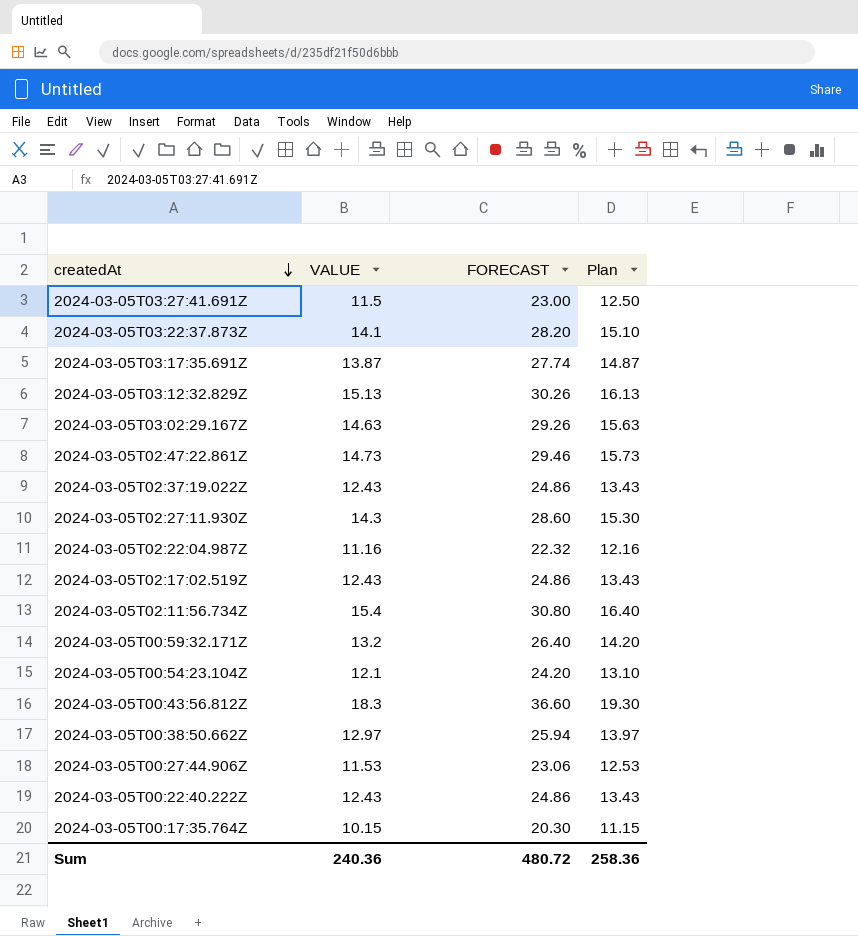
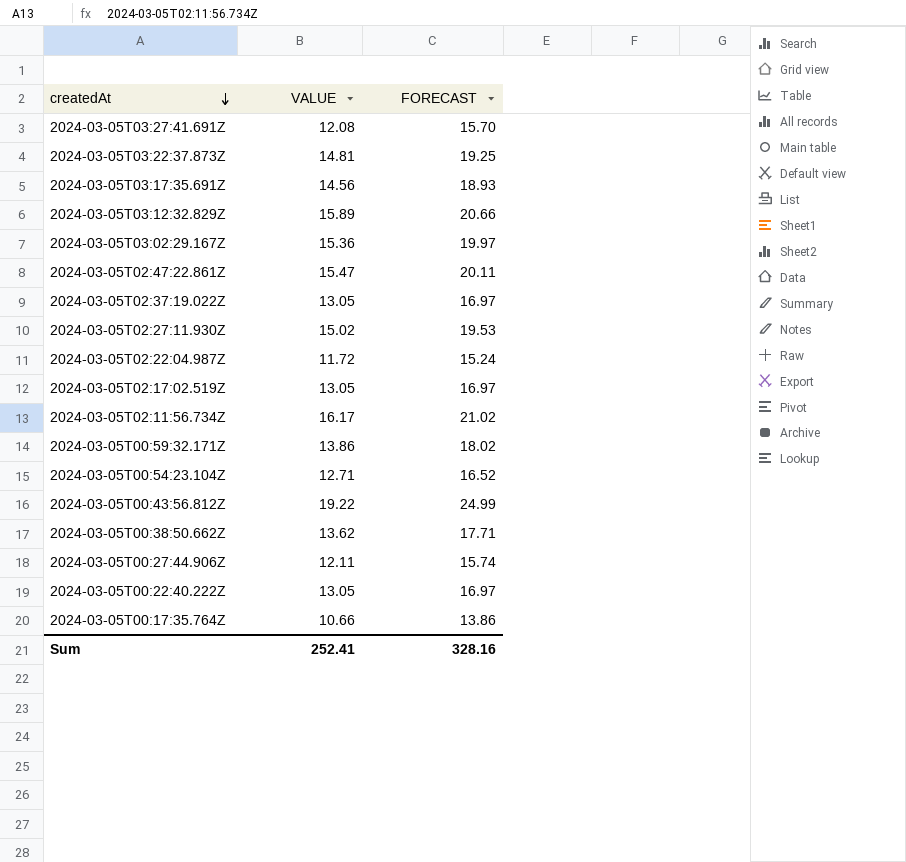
column Plan | formula: [VALUE] + 1 -> none
column FORECAST | formula: [VALUE] * 2 -> [VALUE] * 1.3
2024-03-05T03:27:41.691Z | VALUE: 11.5 -> 12.08
2024-03-05T03:22:37.873Z | VALUE: 14.1 -> 14.81
2024-03-05T03:17:35.691Z | VALUE: 13.87 -> 14.56
2024-03-05T03:12:32.829Z | VALUE: 15.13 -> 15.89
2024-03-05T03:02:29.167Z | VALUE: 14.63 -> 15.36
2024-03-05T02:47:22.861Z | VALUE: 14.73 -> 15.47
2024-03-05T02:37:19.022Z | VALUE: 12.43 -> 13.05
2024-03-05T02:27:11.930Z | VALUE: 14.3 -> 15.02
2024-03-05T02:22:04.987Z | VALUE: 11.16 -> 11.72
2024-03-05T02:17:02.519Z | VALUE: 12.43 -> 13.05
2024-03-05T02:11:56.734Z | VALUE: 15.4 -> 16.17
2024-03-05T00:59:32.171Z | VALUE: 13.2 -> 13.86
2024-03-05T00:54:23.104Z | VALUE: 12.1 -> 12.71
2024-03-05T00:43:56.812Z | VALUE: 18.3 -> 19.22
2024-03-05T00:38:50.662Z | VALUE: 12.97 -> 13.62
2024-03-05T00:27:44.906Z | VALUE: 11.53 -> 12.11
2024-03-05T00:22:40.222Z | VALUE: 12.43 -> 13.05
2024-03-05T00:17:35.764Z | VALUE: 10.15 -> 10.66
Sum | VALUE: 240.36 -> 252.41
Sum | FORECAST: 480.72 -> 328.16

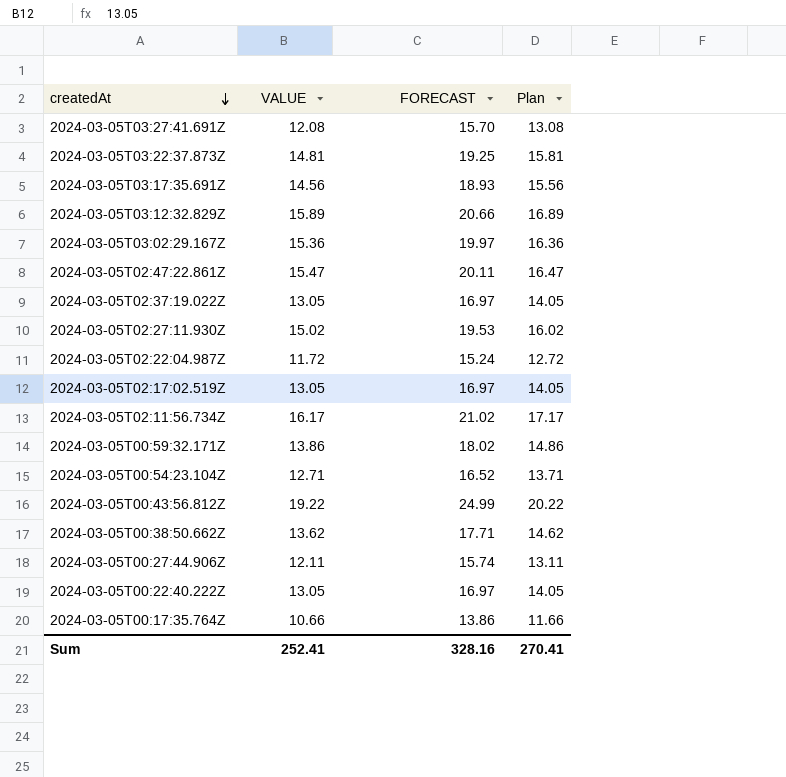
column Plan | formula: none -> [VALUE] + 1

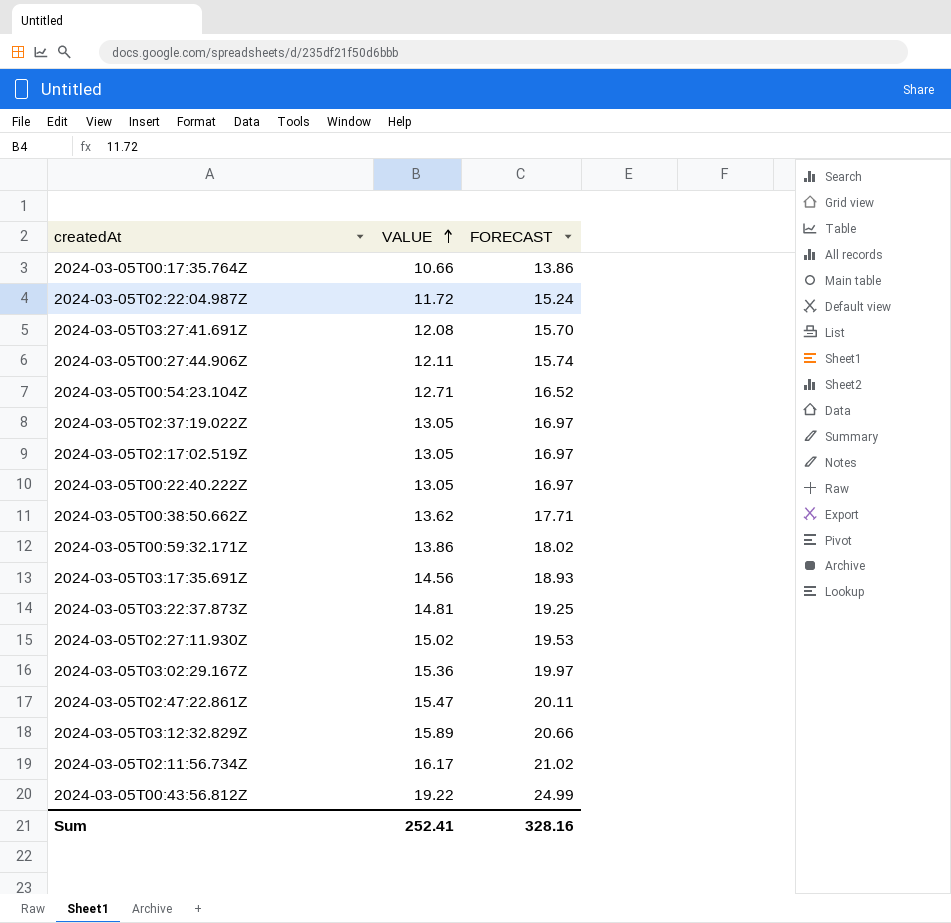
row order: createdAt descending -> VALUE ascending
column Plan | formula: [VALUE] + 1 -> none

